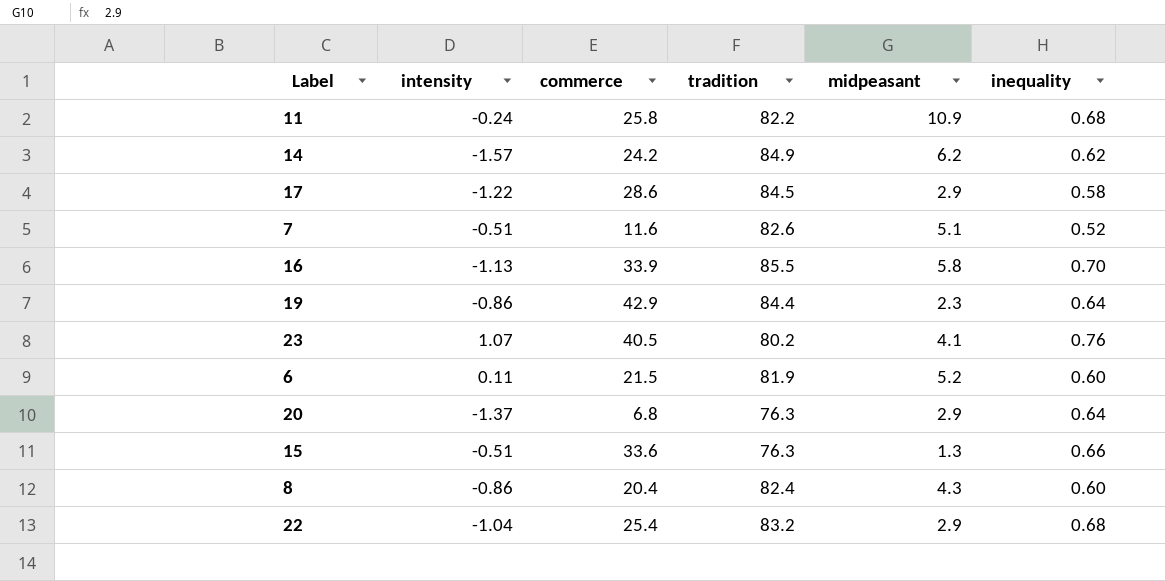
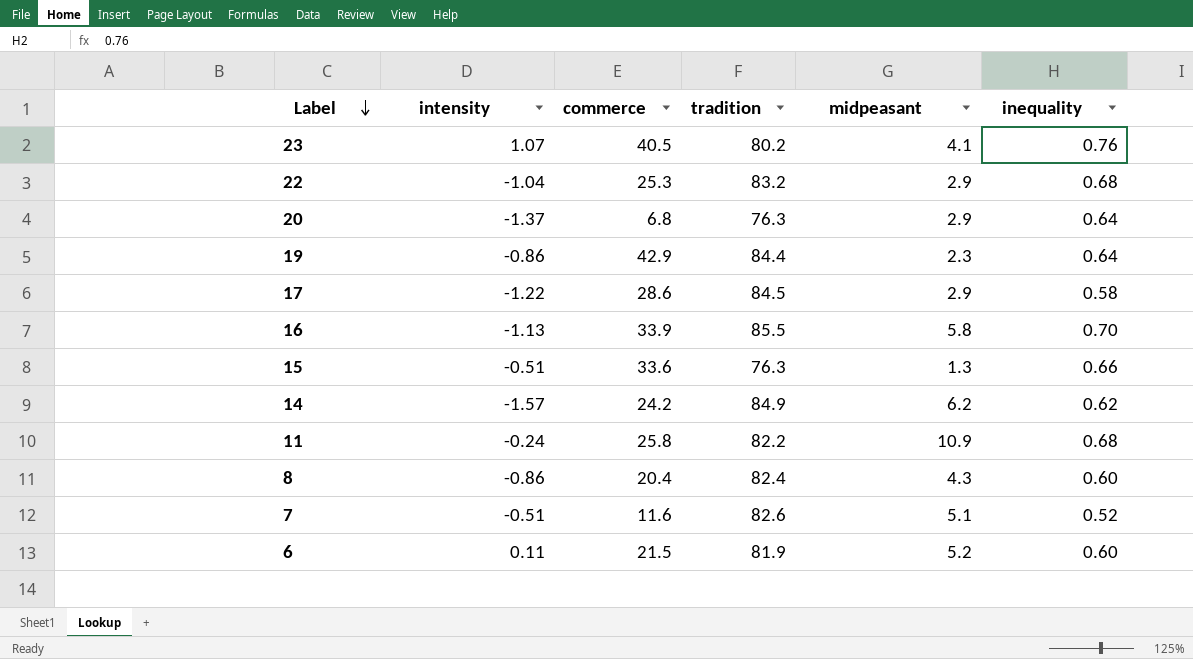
row order: none -> Label descending
22 | commerce: 25.4 -> 25.3

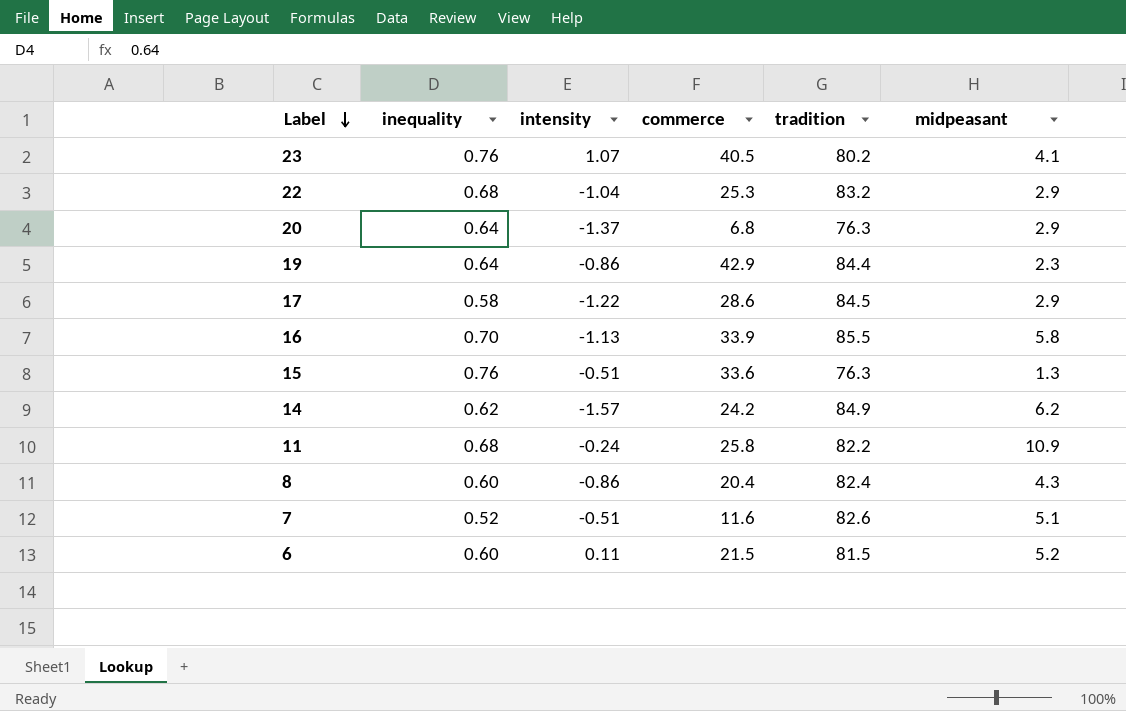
column inequality | position: 6 -> 2
15 | inequality: 0.66 -> 0.76
6 | tradition: 81.9 -> 81.5

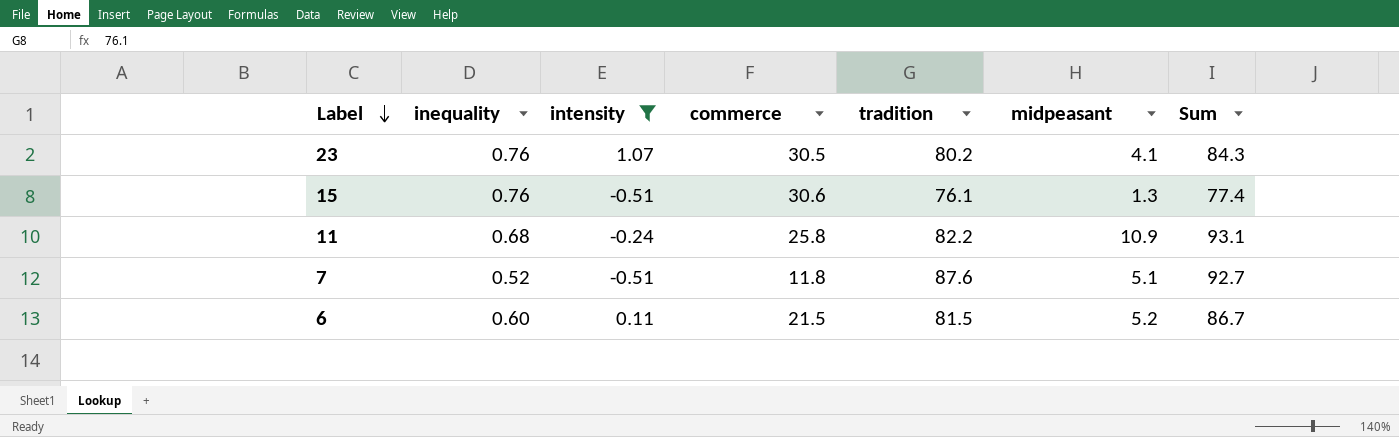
filter: none -> intensity >= -0.51
column Sum | formula: none -> [tradition] + [midpeasant]
23 | commerce: 40.5 -> 30.5
15 | commerce: 33.6 -> 30.6
15 | tradition: 76.3 -> 76.1
7 | commerce: 11.6 -> 11.8
7 | tradition: 82.6 -> 87.6

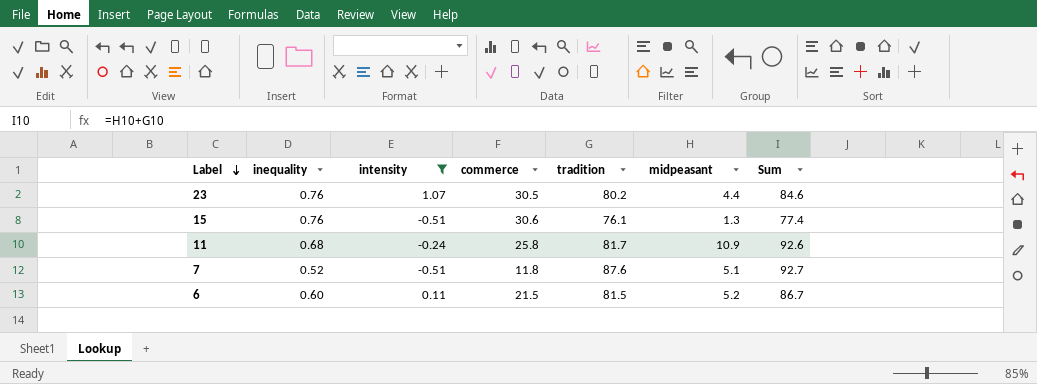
23 | midpeasant: 4.1 -> 4.4
23 | Sum: 84.3 -> 84.6
11 | tradition: 82.2 -> 81.7
11 | Sum: 93.1 -> 92.6

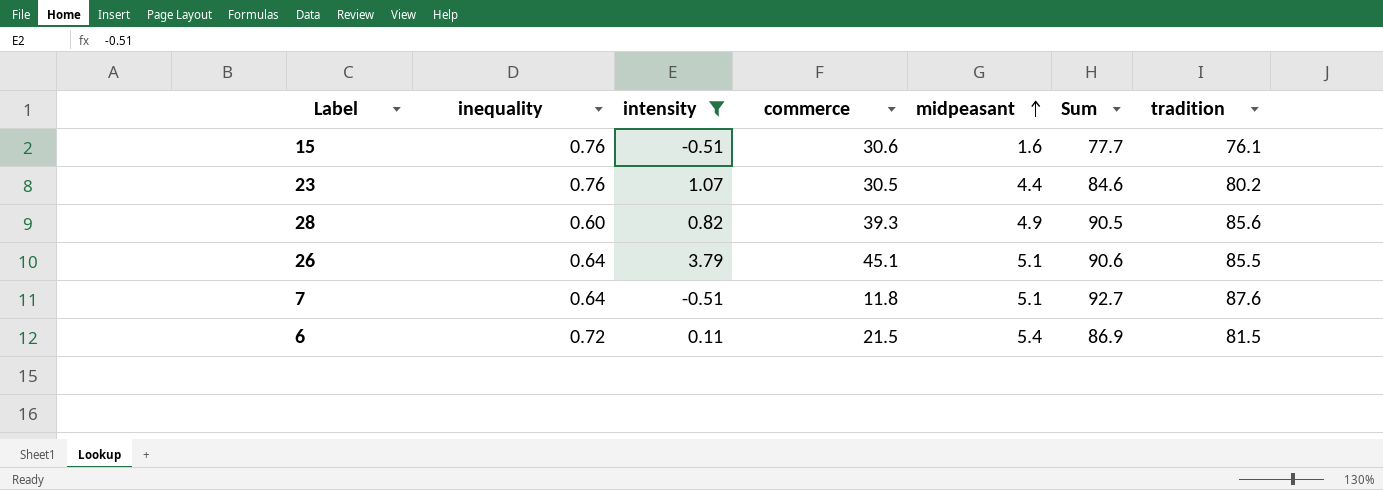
row order: Label descending -> midpeasant ascending
column tradition | position: 5 -> 7
row 11: 0.68 | -0.24 | 25.8 | 81.7 | 10.9 | 92.6 -> none
15 | midpeasant: 1.3 -> 1.6
15 | Sum: 77.4 -> 77.7
row 28: none -> 0.60 | 0.82 | 39.3 | 4.9 | 90.5 | 85.6
row 26: none -> 0.64 | 3.79 | 45.1 | 5.1 | 90.6 | 85.5
7 | inequality: 0.52 -> 0.64
6 | inequality: 0.60 -> 0.72
6 | midpeasant: 5.2 -> 5.4
6 | Sum: 86.7 -> 86.9

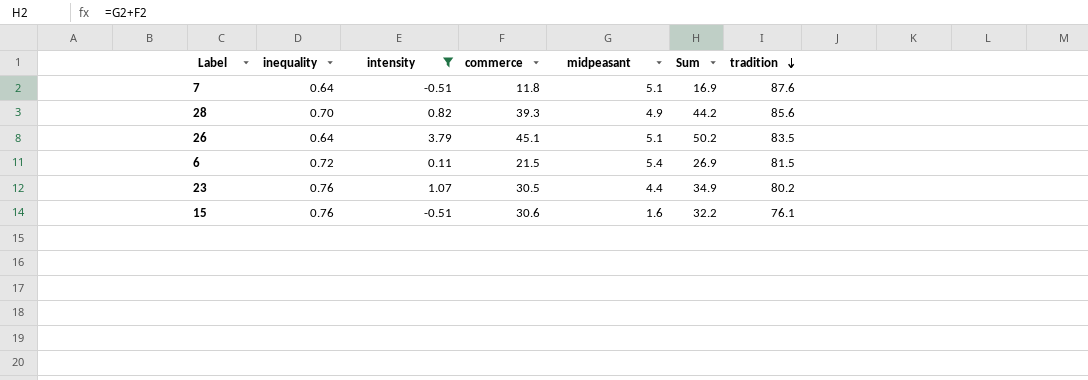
row order: midpeasant ascending -> tradition descending
column Sum | formula: [midpeasant] + [tradition] -> [commerce] + [midpeasant]
28 | inequality: 0.60 -> 0.70
26 | tradition: 85.5 -> 83.5

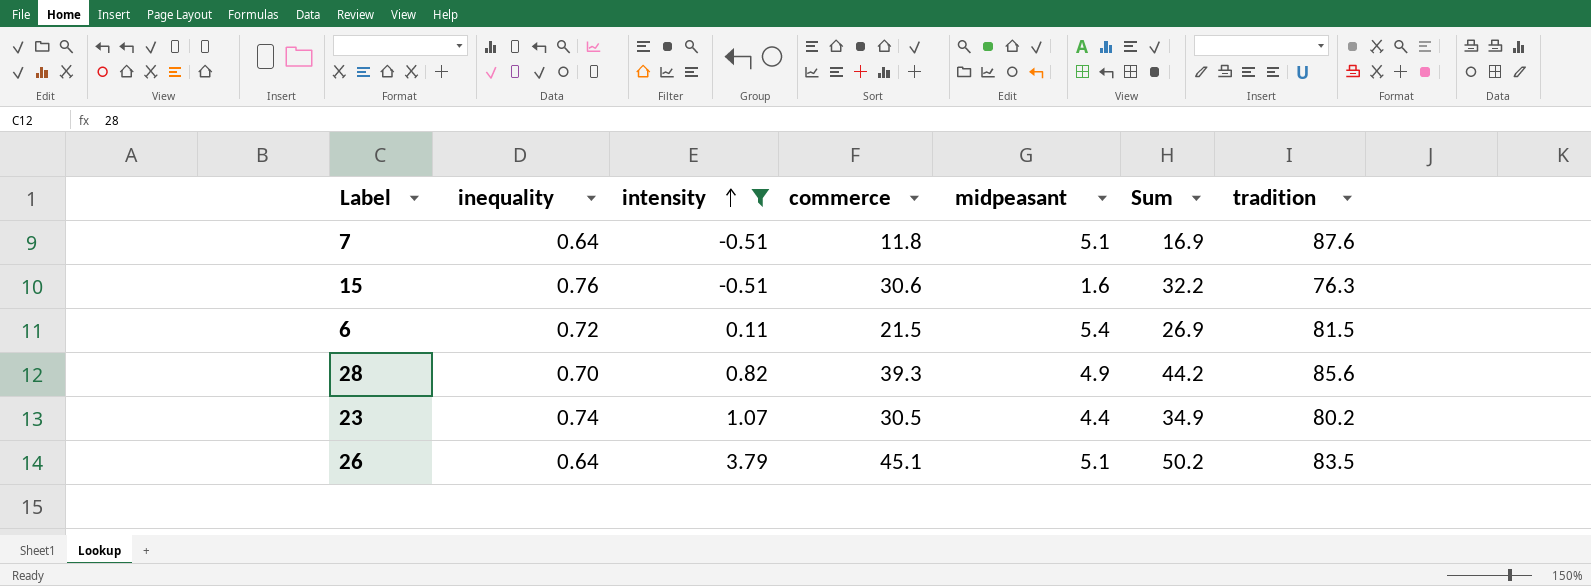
row order: tradition descending -> intensity ascending
15 | tradition: 76.1 -> 76.3
23 | inequality: 0.76 -> 0.74

